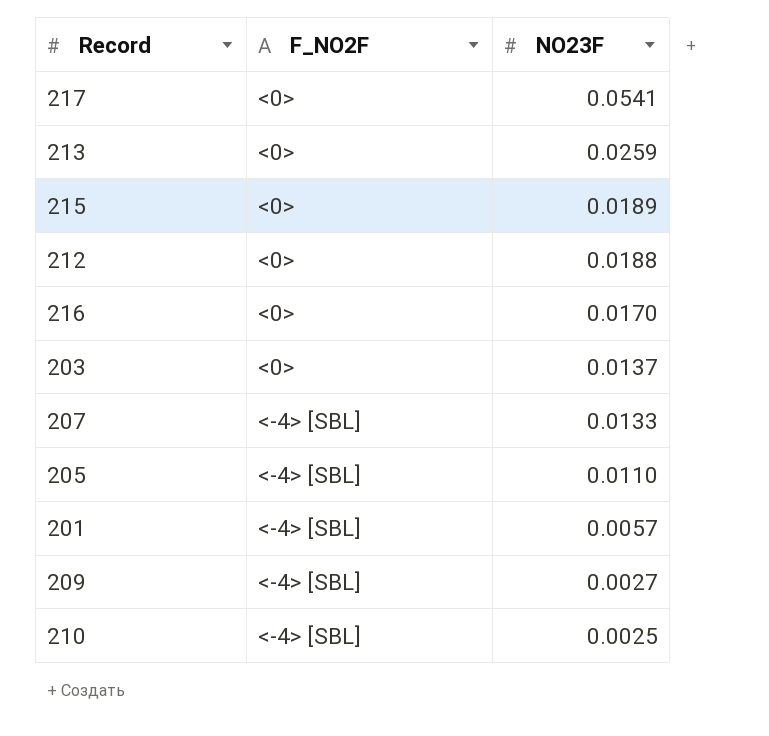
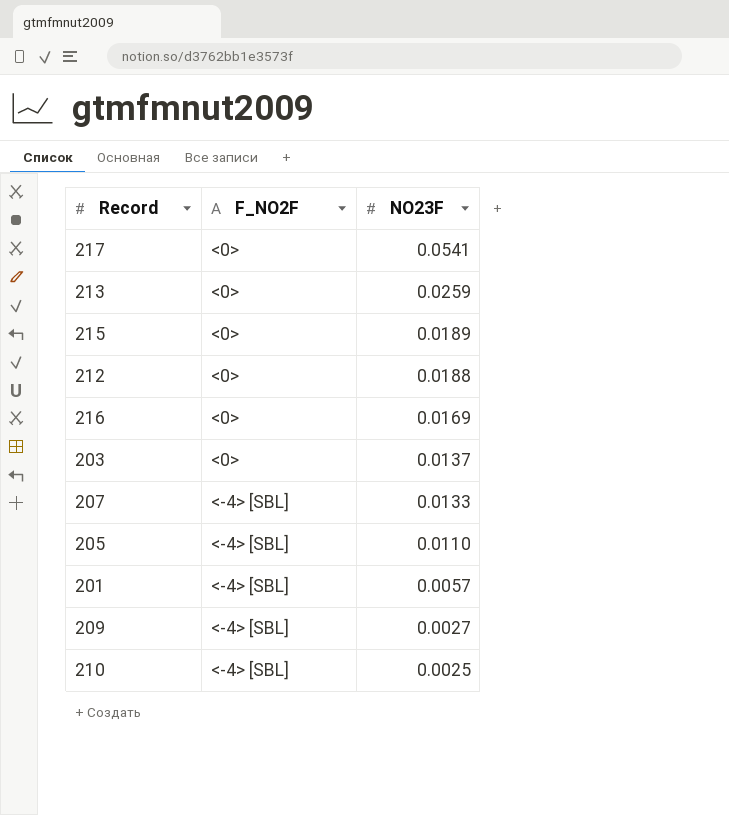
216 | NO23F: 0.0170 -> 0.0169

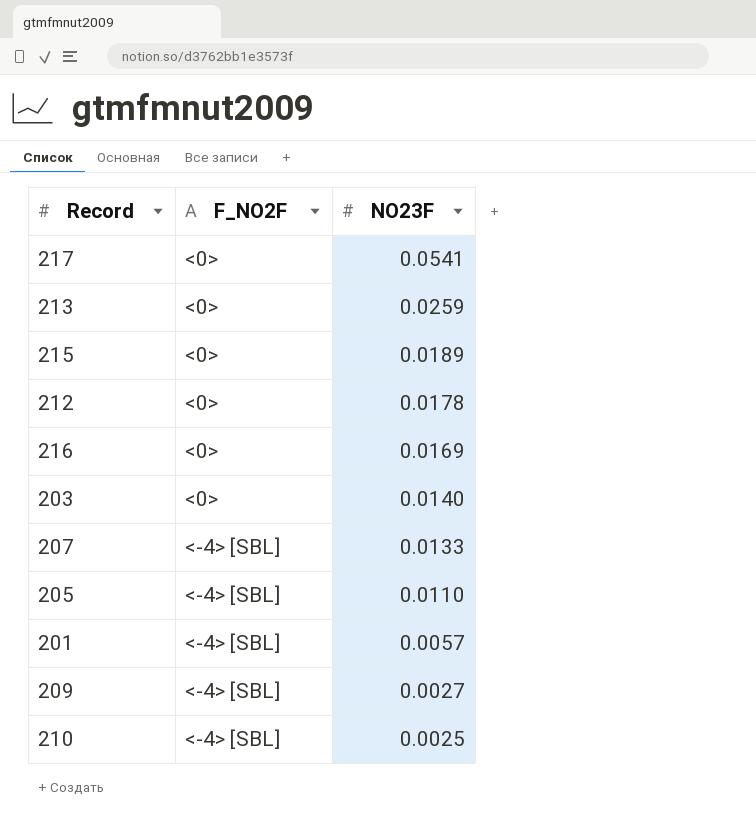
212 | NO23F: 0.0188 -> 0.0178
203 | NO23F: 0.0137 -> 0.0140

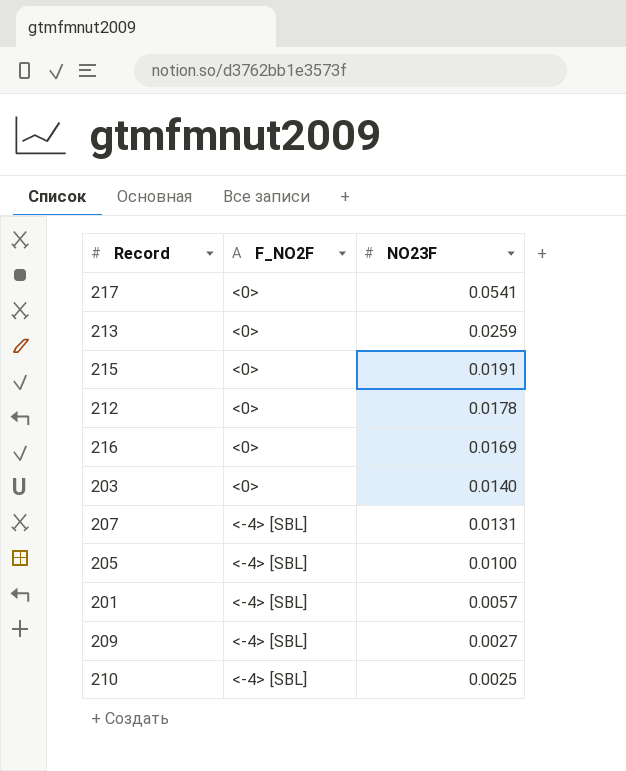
215 | NO23F: 0.0189 -> 0.0191
207 | NO23F: 0.0133 -> 0.0131
205 | NO23F: 0.0110 -> 0.0100

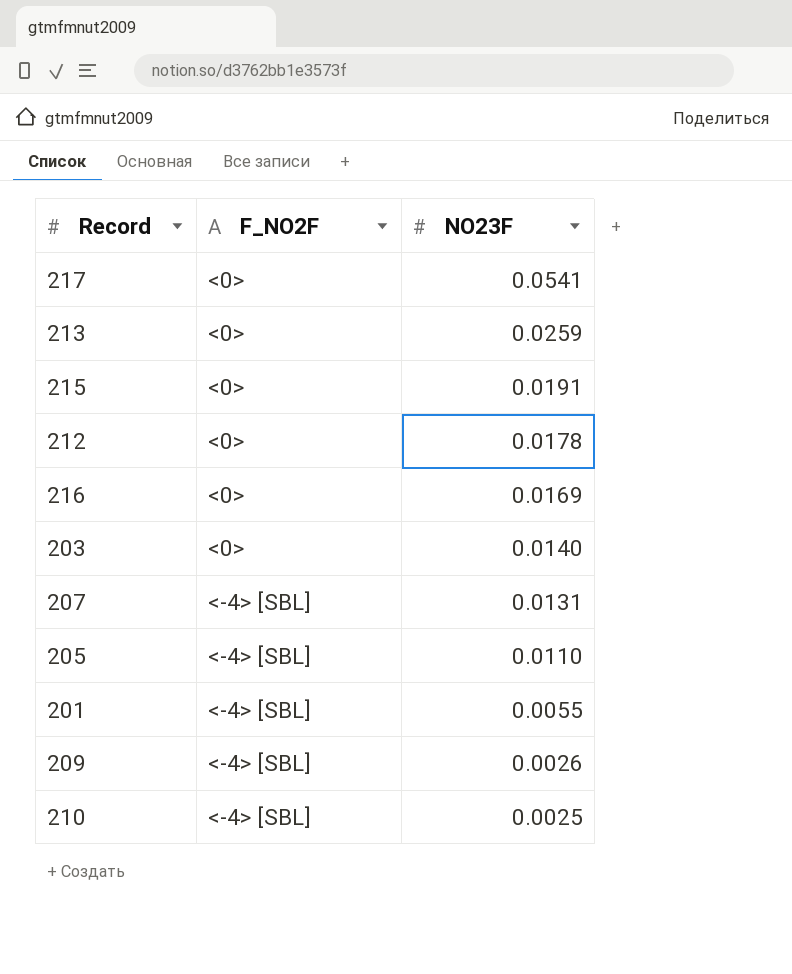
205 | NO23F: 0.0100 -> 0.0110
201 | NO23F: 0.0057 -> 0.0055
209 | NO23F: 0.0027 -> 0.0026

